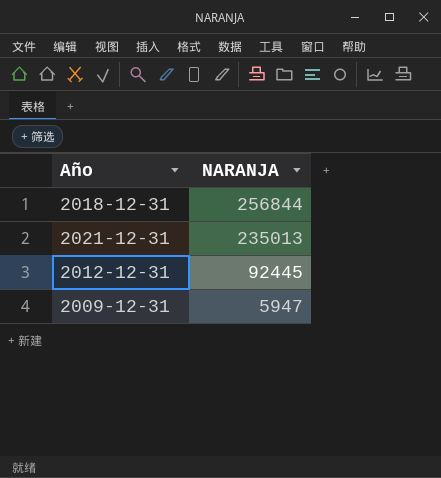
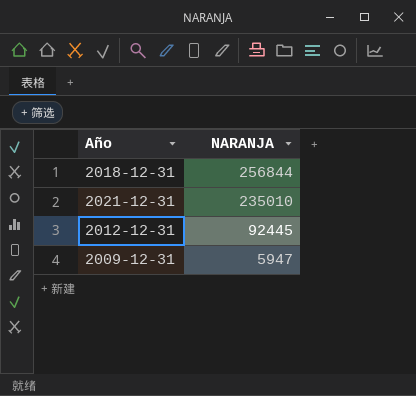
2021-12-31 | NARANJA: 235013 -> 235010

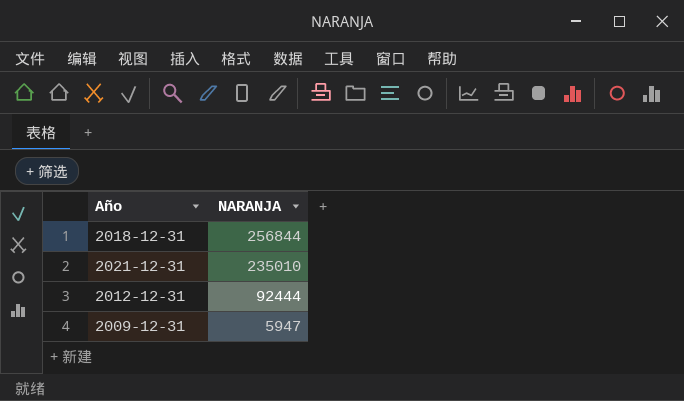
2012-12-31 | NARANJA: 92445 -> 92444

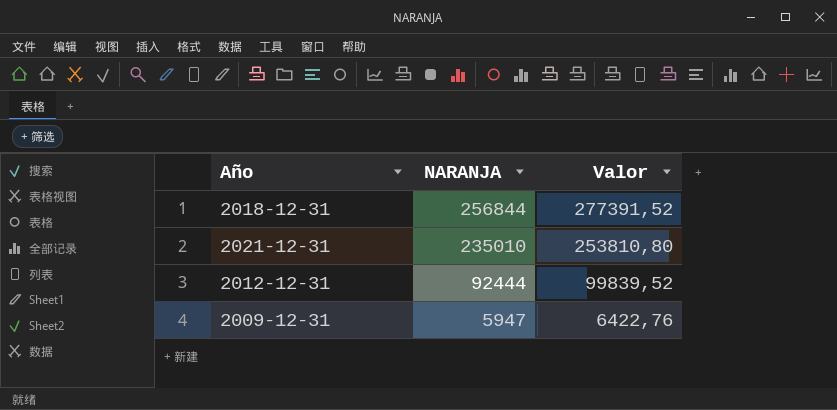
column Valor | formula: none -> [NARANJA] * 1,08

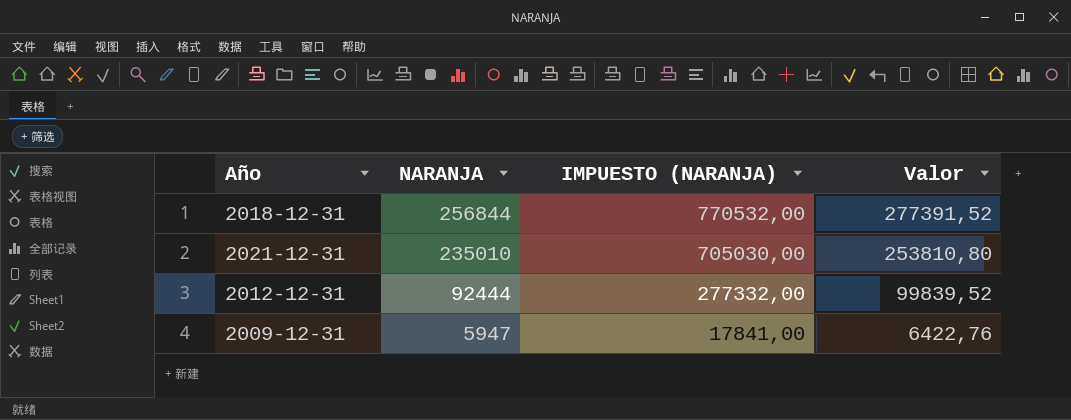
column IMPUESTO (NARANJA) | formula: none -> [NARANJA] * 3

